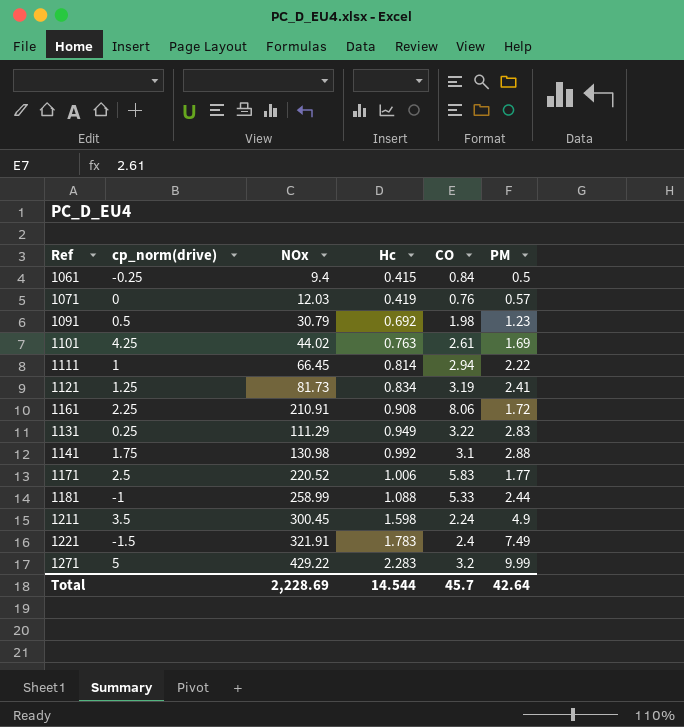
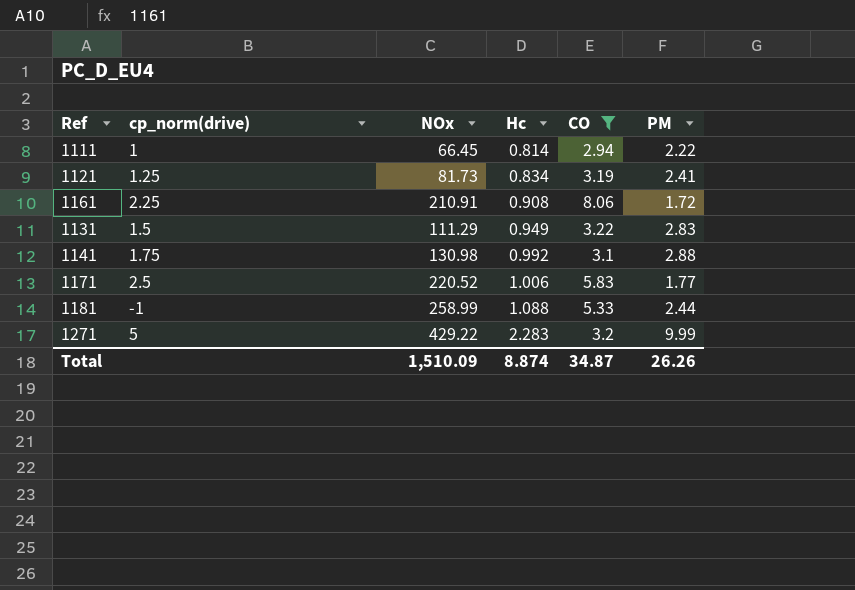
filter: none -> CO >= 2.94
1131 | cp_norm(drive): 0.25 -> 1.5
Total | NOx: 2,228.69 -> 1,510.09
Total | Hc: 14.544 -> 8.874
Total | CO: 45.7 -> 34.87
Total | PM: 42.64 -> 26.26

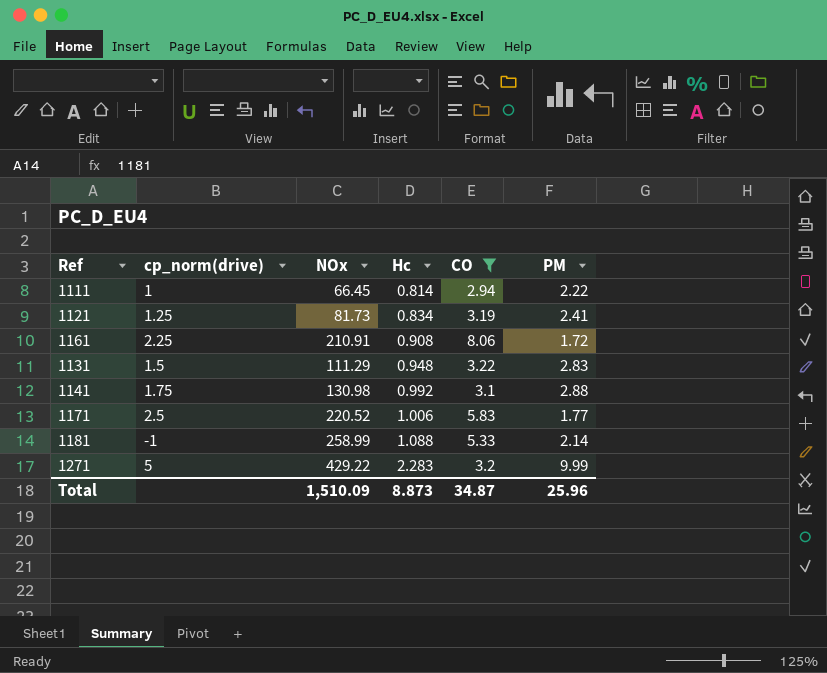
1131 | Hc: 0.949 -> 0.948
1181 | PM: 2.44 -> 2.14
Total | Hc: 8.874 -> 8.873
Total | PM: 26.26 -> 25.96

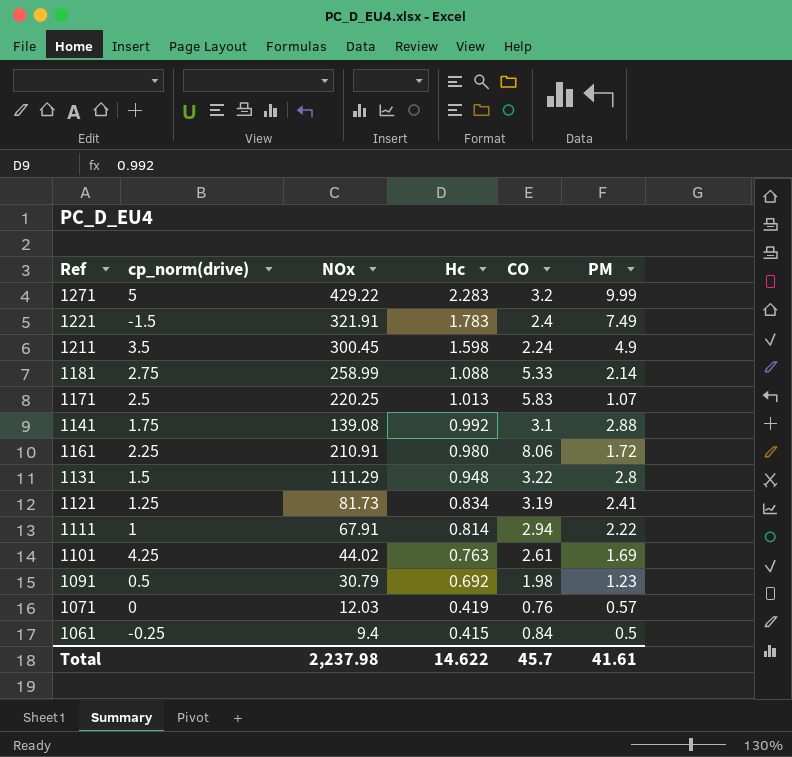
filter: CO >= 2.94 -> none
row order: Hc ascending -> Hc descending
1181 | cp_norm(drive): -1 -> 2.75
1171 | NOx: 220.52 -> 220.25
1171 | Hc: 1.006 -> 1.013
1171 | PM: 1.77 -> 1.07
1141 | NOx: 130.98 -> 139.08
1161 | Hc: 0.908 -> 0.980
1131 | PM: 2.83 -> 2.8
1111 | NOx: 66.45 -> 67.91
Total | NOx: 1,510.09 -> 2,237.98
Total | Hc: 8.873 -> 14.622
Total | CO: 34.87 -> 45.7
Total | PM: 25.96 -> 41.61

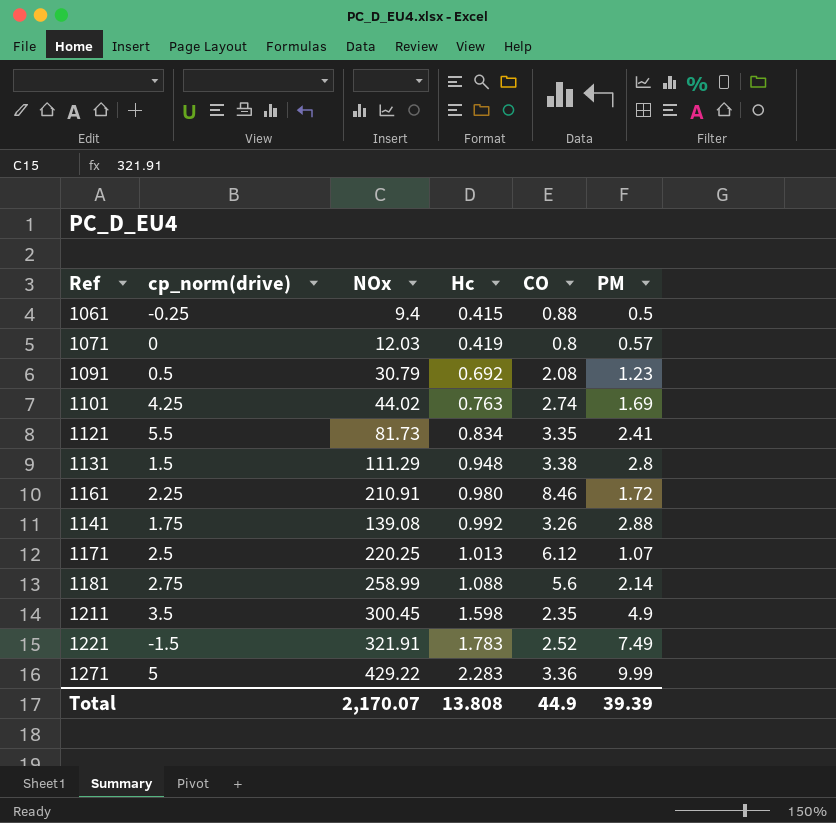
row order: Hc descending -> Hc ascending
row 1111: 1 | 67.91 | 0.814 | 2.94 | 2.22 -> none
1061 | CO: 0.84 -> 0.88
1071 | CO: 0.76 -> 0.8
1091 | CO: 1.98 -> 2.08
1101 | CO: 2.61 -> 2.74
1121 | cp_norm(drive): 1.25 -> 5.5
1121 | CO: 3.19 -> 3.35
1131 | CO: 3.22 -> 3.38
1161 | CO: 8.06 -> 8.46
1141 | CO: 3.1 -> 3.26
1171 | CO: 5.83 -> 6.12
1181 | CO: 5.33 -> 5.6
1211 | CO: 2.24 -> 2.35
1221 | CO: 2.4 -> 2.52
1271 | CO: 3.2 -> 3.36
Total | NOx: 2,237.98 -> 2,170.07
Total | Hc: 14.622 -> 13.808
Total | CO: 45.7 -> 44.9
Total | PM: 41.61 -> 39.39

